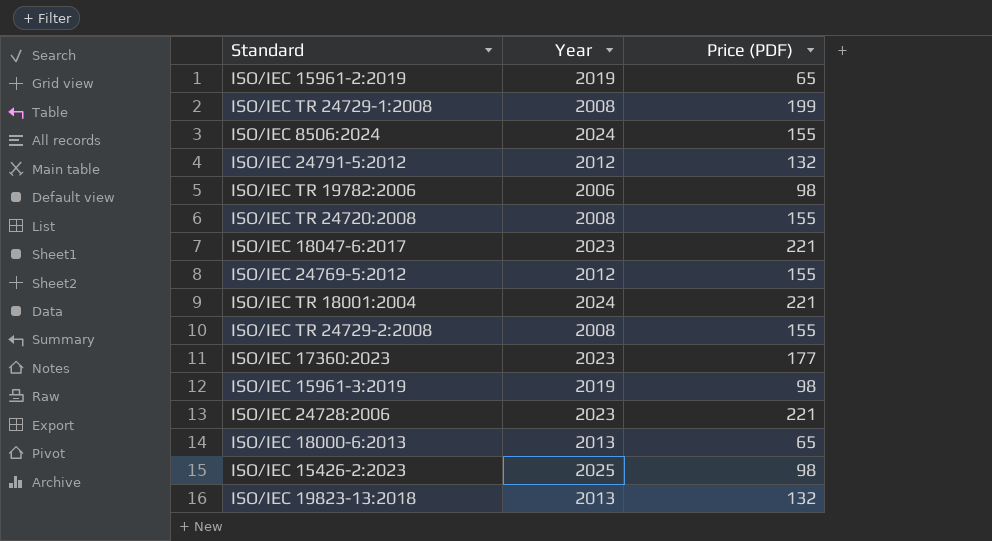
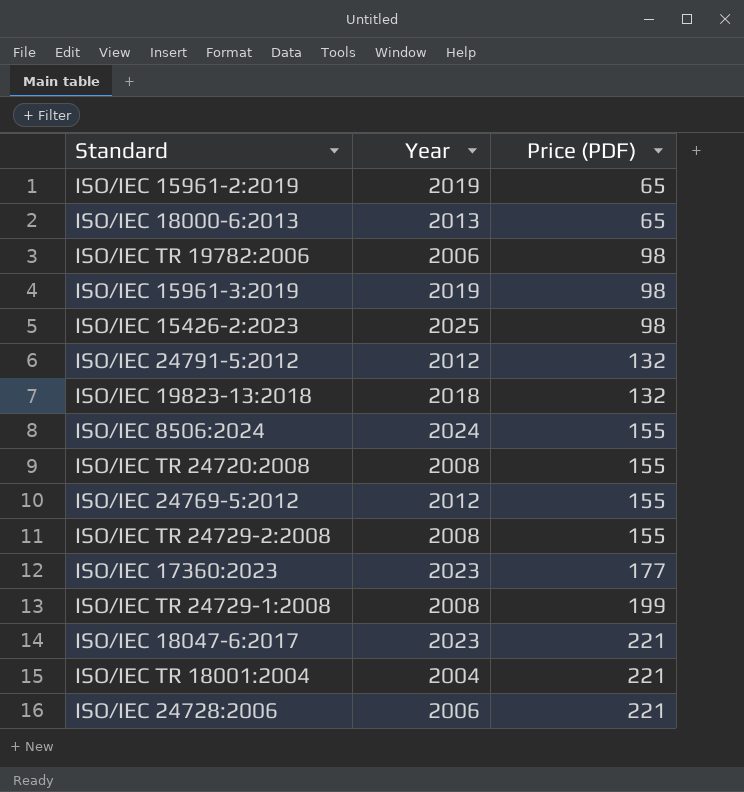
row order: none -> Price (PDF) ascending
ISO/IEC 19823-13:2018 | Year: 2013 -> 2018
ISO/IEC TR 18001:2004 | Year: 2024 -> 2004
ISO/IEC 24728:2006 | Year: 2023 -> 2006

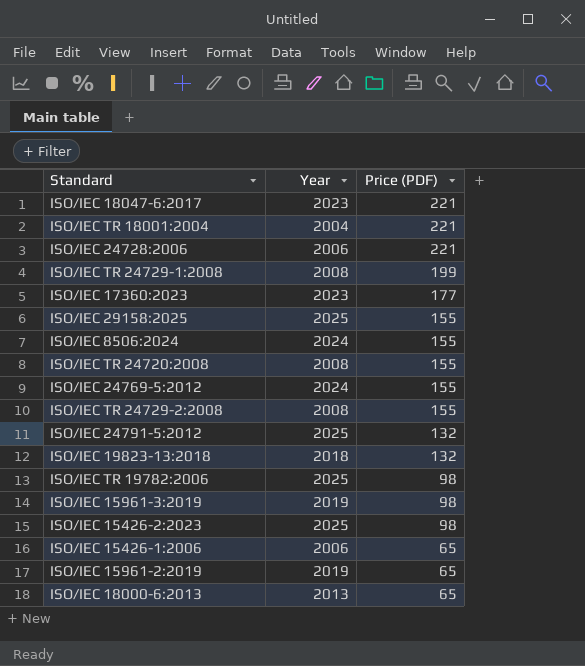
row order: Price (PDF) ascending -> Price (PDF) descending
row ISO/IEC 29158:2025: none -> 2025 | 155
ISO/IEC 24769-5:2012 | Year: 2012 -> 2024
ISO/IEC 24791-5:2012 | Year: 2012 -> 2025
ISO/IEC TR 19782:2006 | Year: 2006 -> 2025
row ISO/IEC 15426-1:2006: none -> 2006 | 65

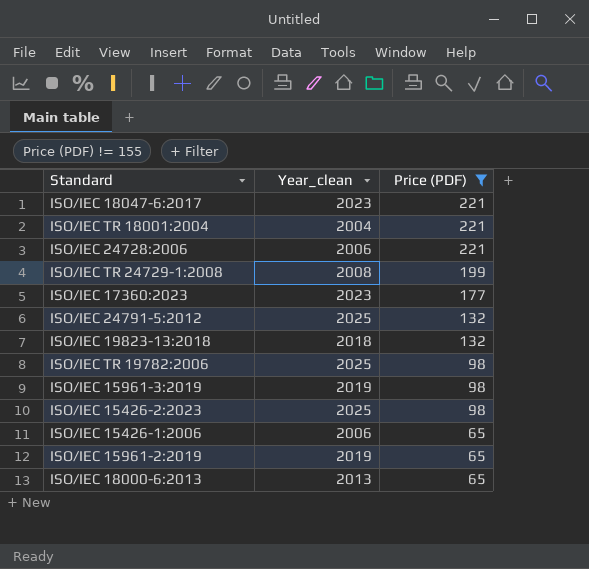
filter: none -> Price (PDF) != 155
column name: Year -> Year_clean

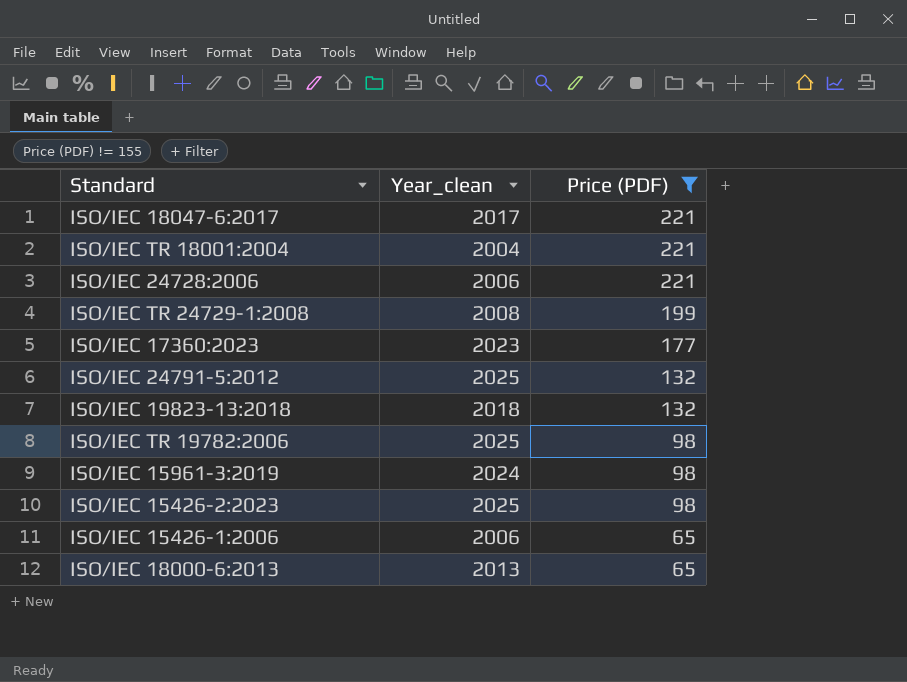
row ISO/IEC 15961-2:2019: 2019 | 65 -> none
ISO/IEC 18047-6:2017 | Year_clean: 2023 -> 2017
ISO/IEC 15961-3:2019 | Year_clean: 2019 -> 2024

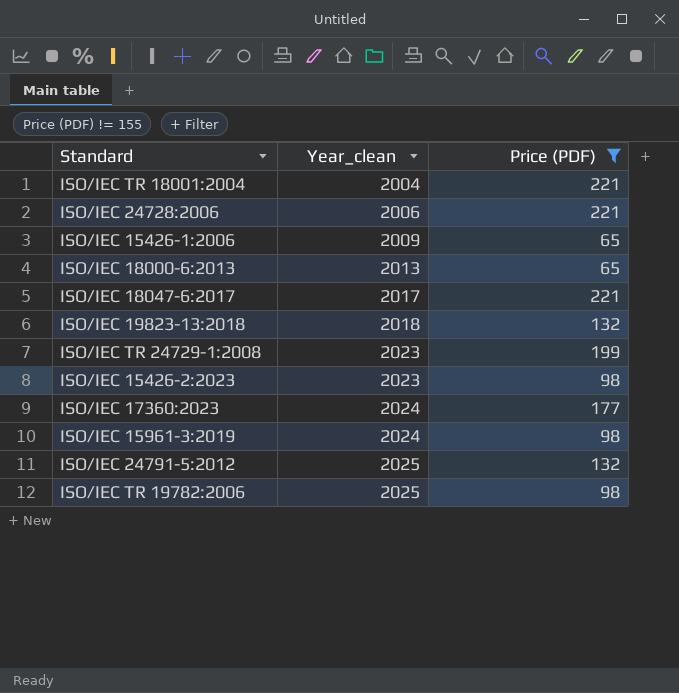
row order: Price (PDF) descending -> Year_clean ascending
ISO/IEC 15426-1:2006 | Year_clean: 2006 -> 2009
ISO/IEC TR 24729-1:2008 | Year_clean: 2008 -> 2023
ISO/IEC 15426-2:2023 | Year_clean: 2025 -> 2023
ISO/IEC 17360:2023 | Year_clean: 2023 -> 2024

